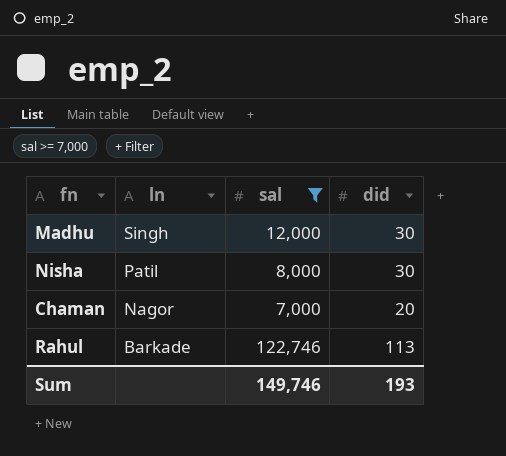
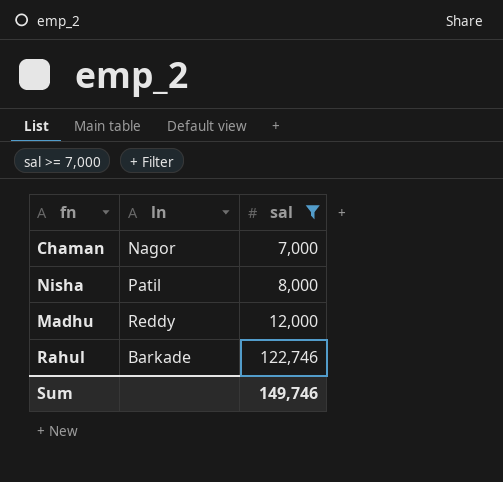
row order: ln descending -> sal ascending
column did | position: 4 -> none
Madhu | ln: Singh -> Reddy

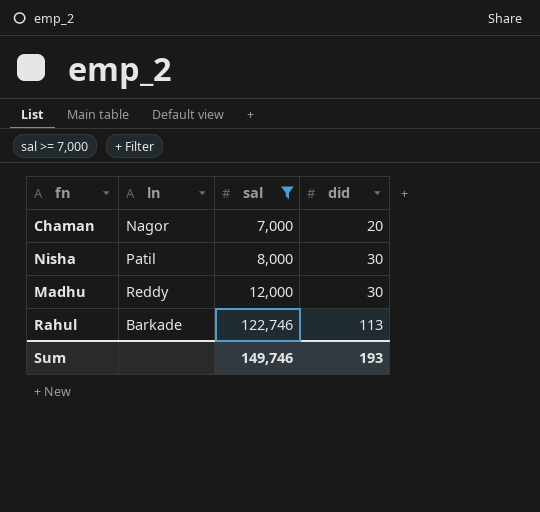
column did | position: none -> 4

